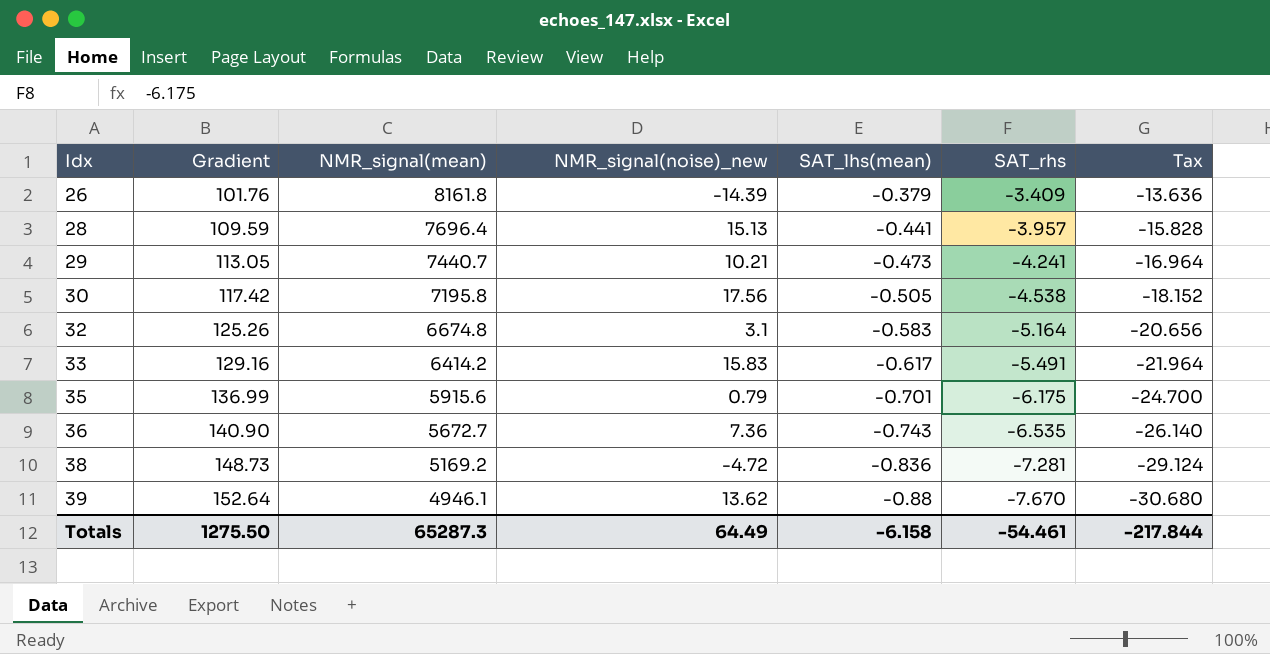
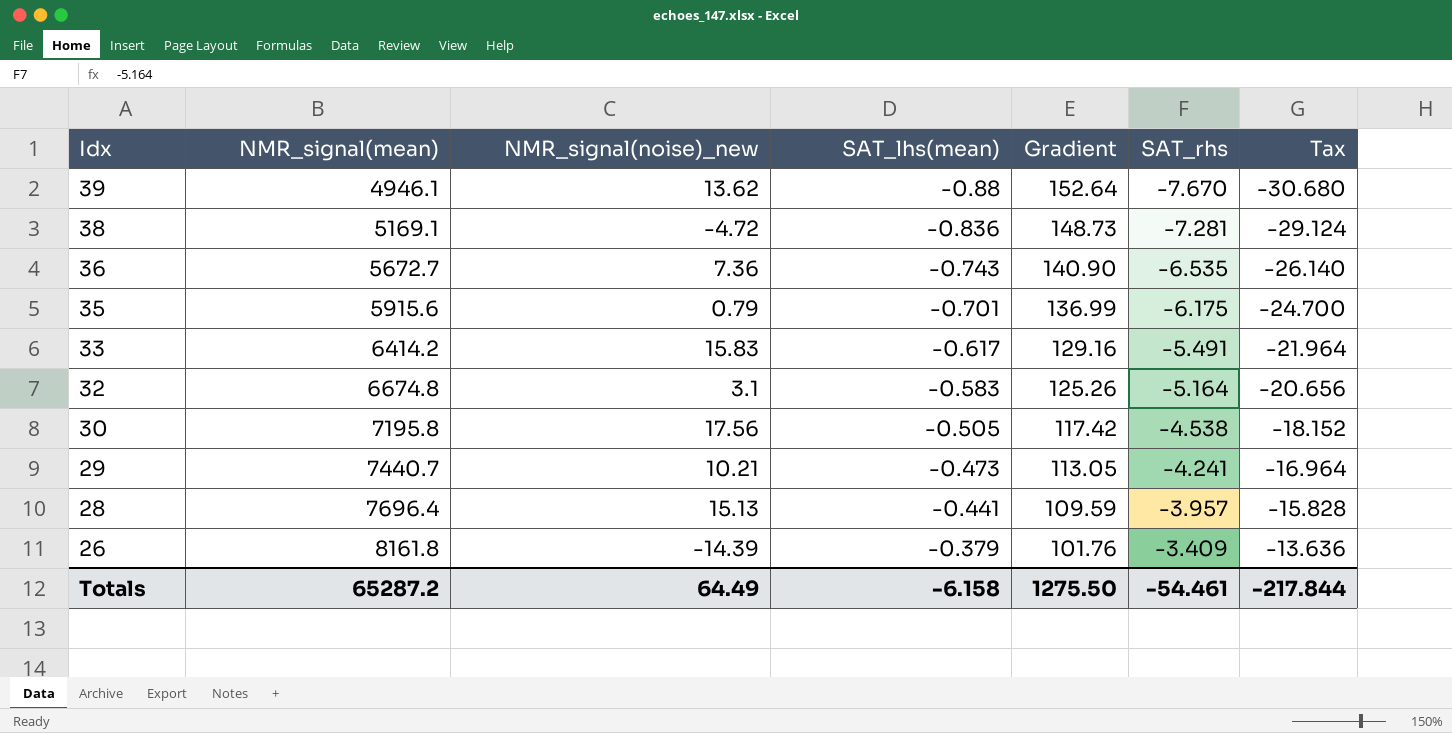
row order: Idx ascending -> Idx descending
column Gradient | position: 2 -> 5
38 | NMR_signal(mean): 5169.2 -> 5169.1
Totals | NMR_signal(mean): 65287.3 -> 65287.2

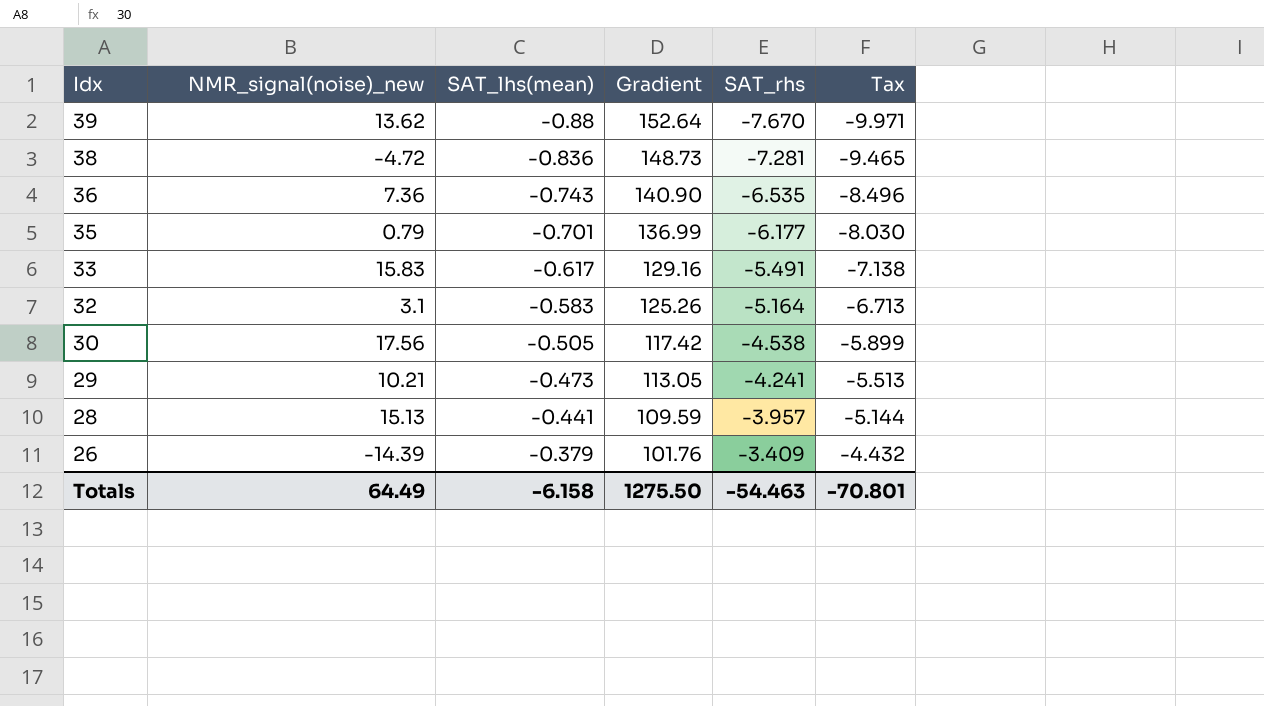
column NMR_signal(mean) | position: 2 -> none
column Tax | formula: [SAT_rhs] * 4 -> [SAT_rhs] * 1.3
35 | SAT_rhs: -6.175 -> -6.177
Totals | SAT_rhs: -54.461 -> -54.463
Totals | Tax: -217.844 -> -70.801

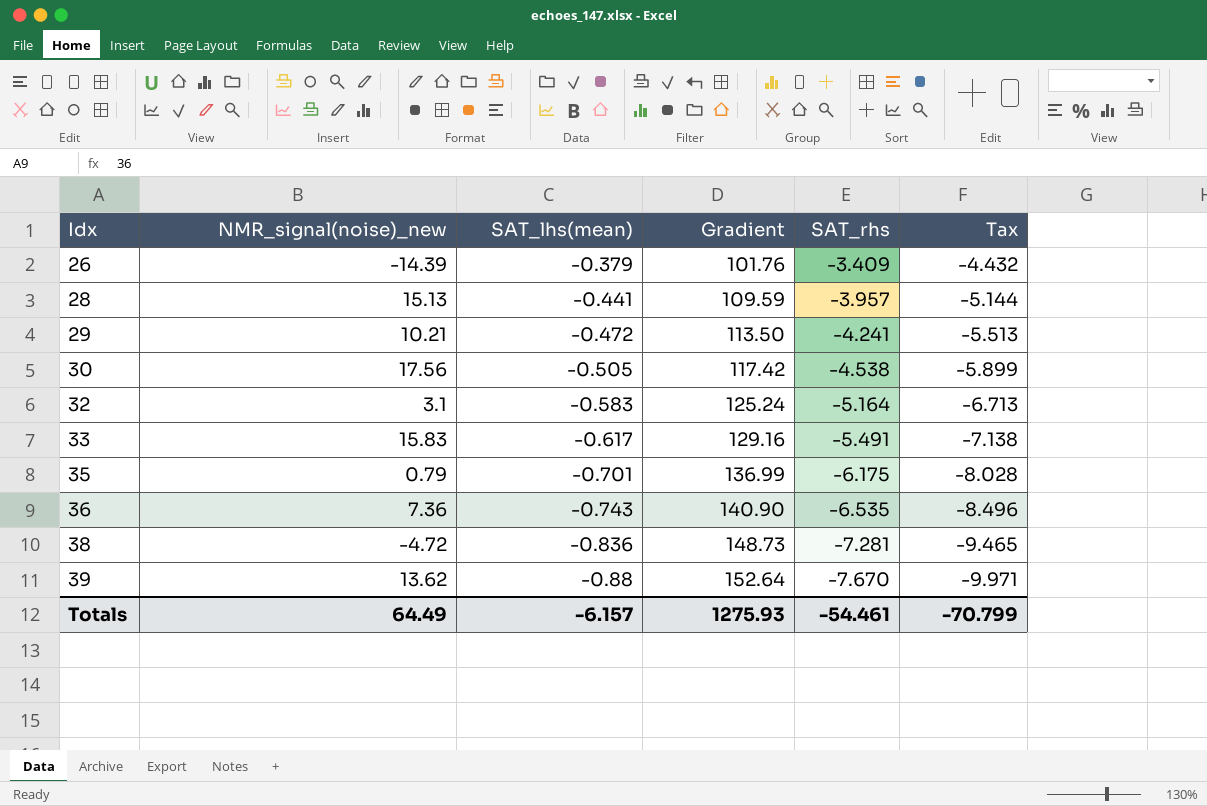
row order: Idx descending -> Idx ascending
29 | SAT_lhs(mean): -0.473 -> -0.472
29 | Gradient: 113.05 -> 113.50
32 | Gradient: 125.26 -> 125.24
35 | SAT_rhs: -6.177 -> -6.175
35 | Tax: -8.030 -> -8.028
Totals | SAT_lhs(mean): -6.158 -> -6.157
Totals | Gradient: 1275.50 -> 1275.93
Totals | SAT_rhs: -54.463 -> -54.461
Totals | Tax: -70.801 -> -70.799

